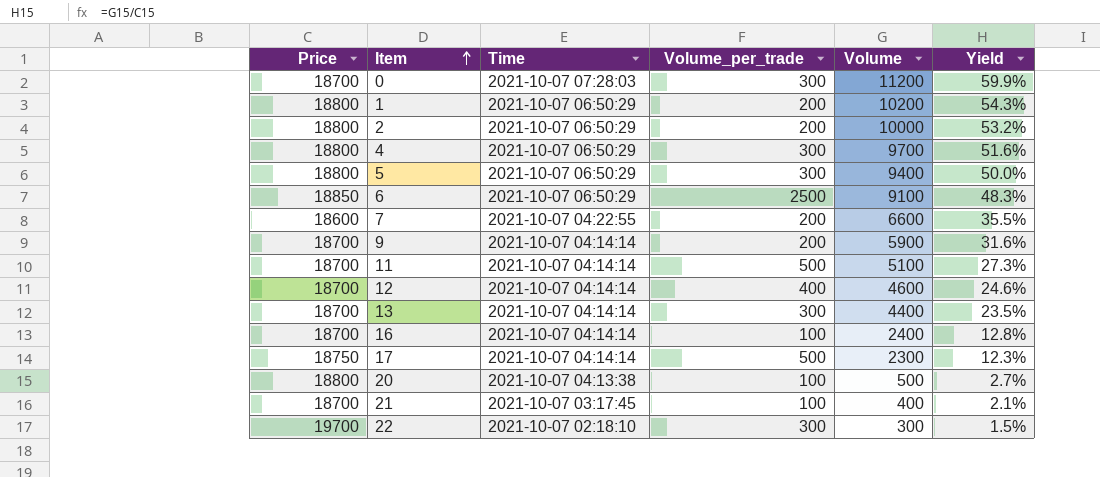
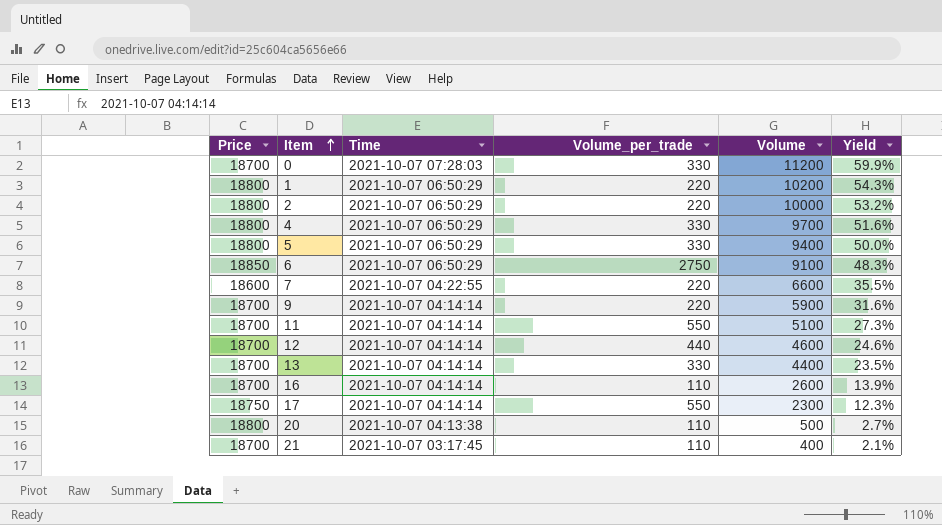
row 22: 19700 | 2021-10-07 02:18:10 | 300 | 300 | 1.5% -> none
0 | Volume_per_trade: 300 -> 330
1 | Volume_per_trade: 200 -> 220
2 | Volume_per_trade: 200 -> 220
4 | Volume_per_trade: 300 -> 330
5 | Volume_per_trade: 300 -> 330
6 | Volume_per_trade: 2500 -> 2750
7 | Volume_per_trade: 200 -> 220
9 | Volume_per_trade: 200 -> 220
11 | Volume_per_trade: 500 -> 550
12 | Volume_per_trade: 400 -> 440
13 | Volume_per_trade: 300 -> 330
16 | Volume_per_trade: 100 -> 110
16 | Volume: 2400 -> 2600
16 | Yield: 12.8% -> 13.9%
17 | Volume_per_trade: 500 -> 550
20 | Volume_per_trade: 100 -> 110
21 | Volume_per_trade: 100 -> 110

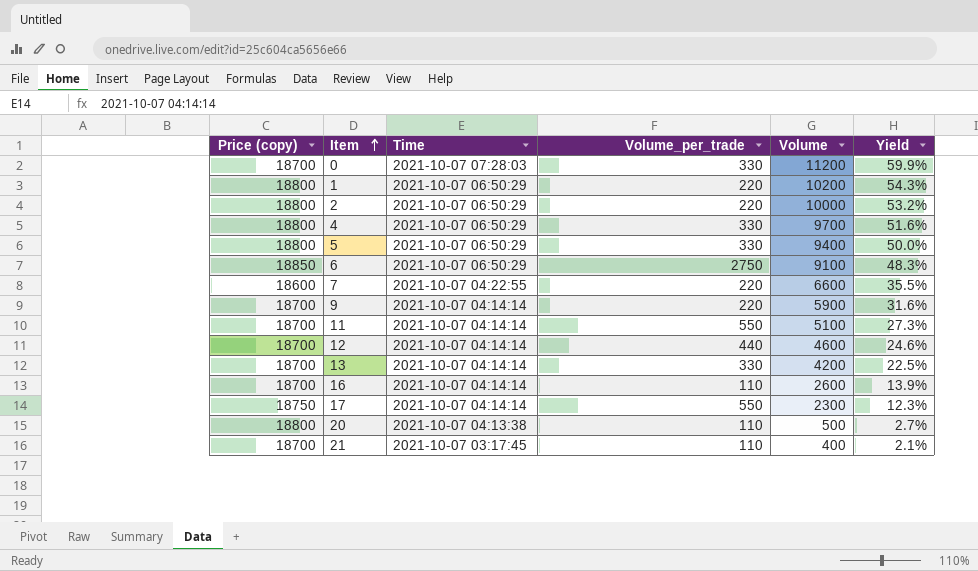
column name: Price -> Price (copy)
13 | Volume: 4400 -> 4200
13 | Yield: 23.5% -> 22.5%

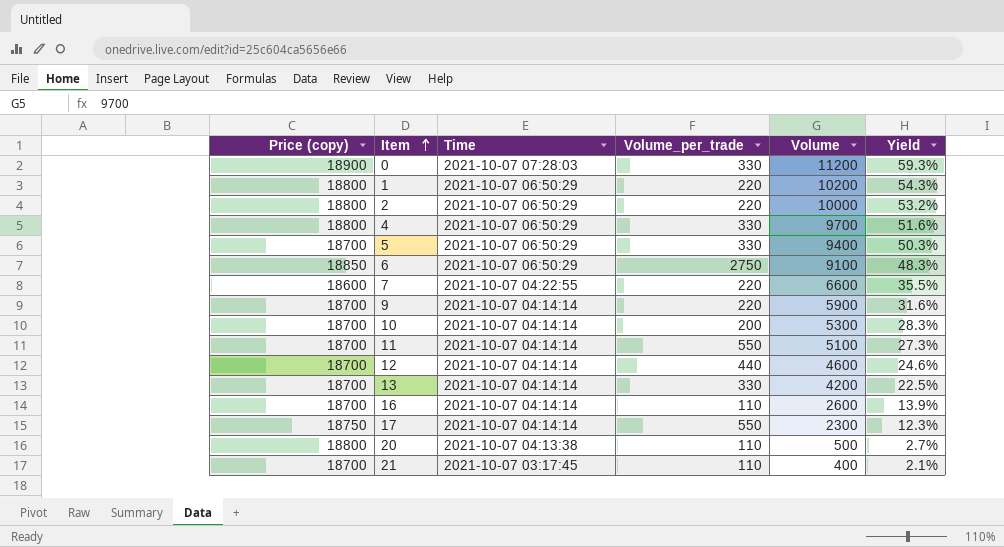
0 | Price (copy): 18700 -> 18900
0 | Yield: 59.9% -> 59.3%
5 | Price (copy): 18800 -> 18700
5 | Yield: 50.0% -> 50.3%
row 10: none -> 18700 | 2021-10-07 04:14:14 | 200 | 5300 | 28.3%

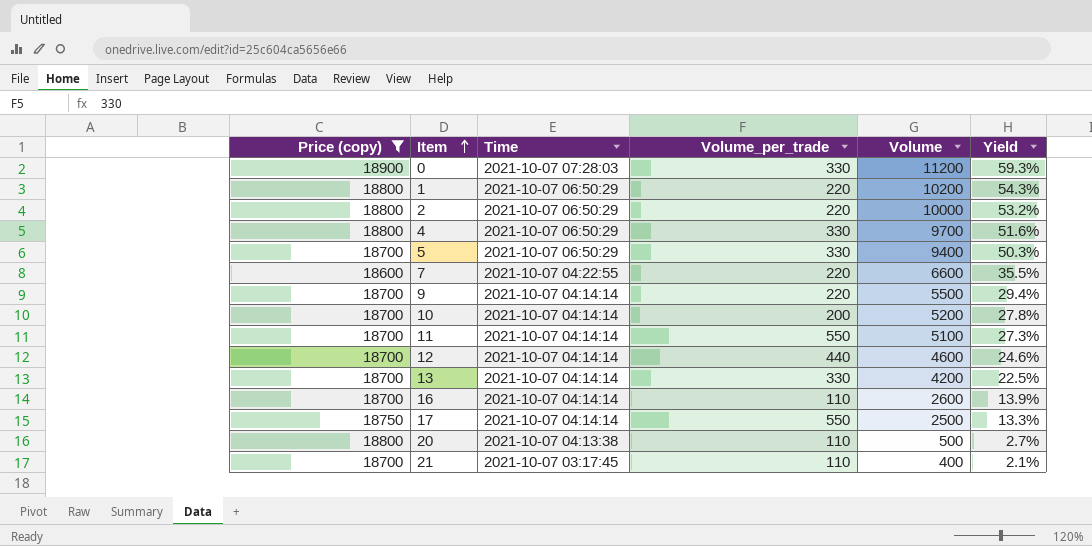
filter: none -> Price (copy) != 18850
9 | Volume: 5900 -> 5500
9 | Yield: 31.6% -> 29.4%
10 | Volume: 5300 -> 5200
10 | Yield: 28.3% -> 27.8%
17 | Volume: 2300 -> 2500
17 | Yield: 12.3% -> 13.3%

